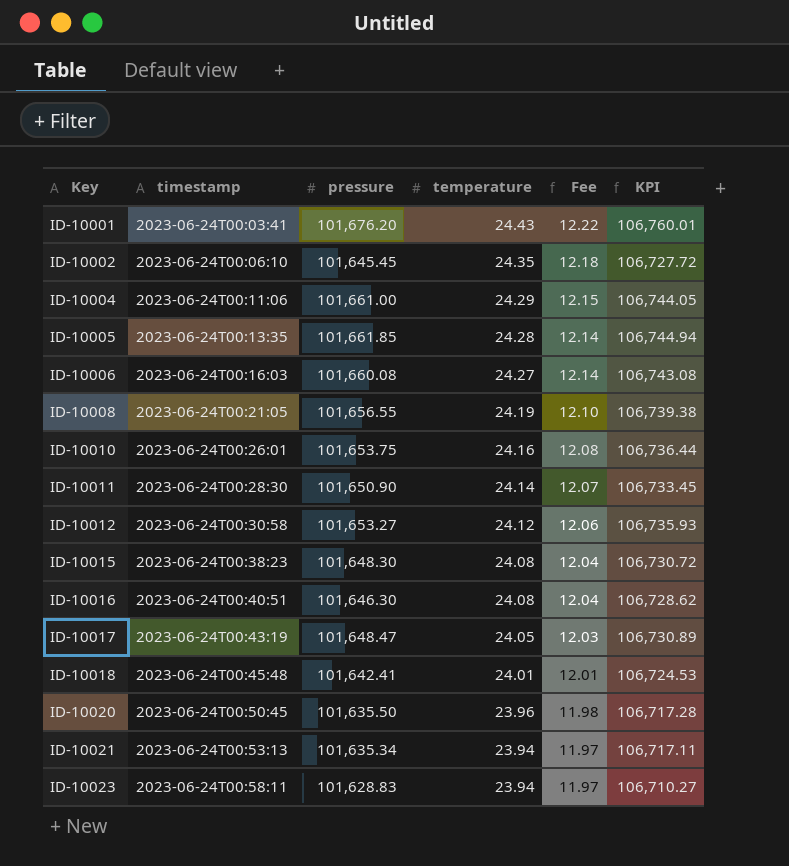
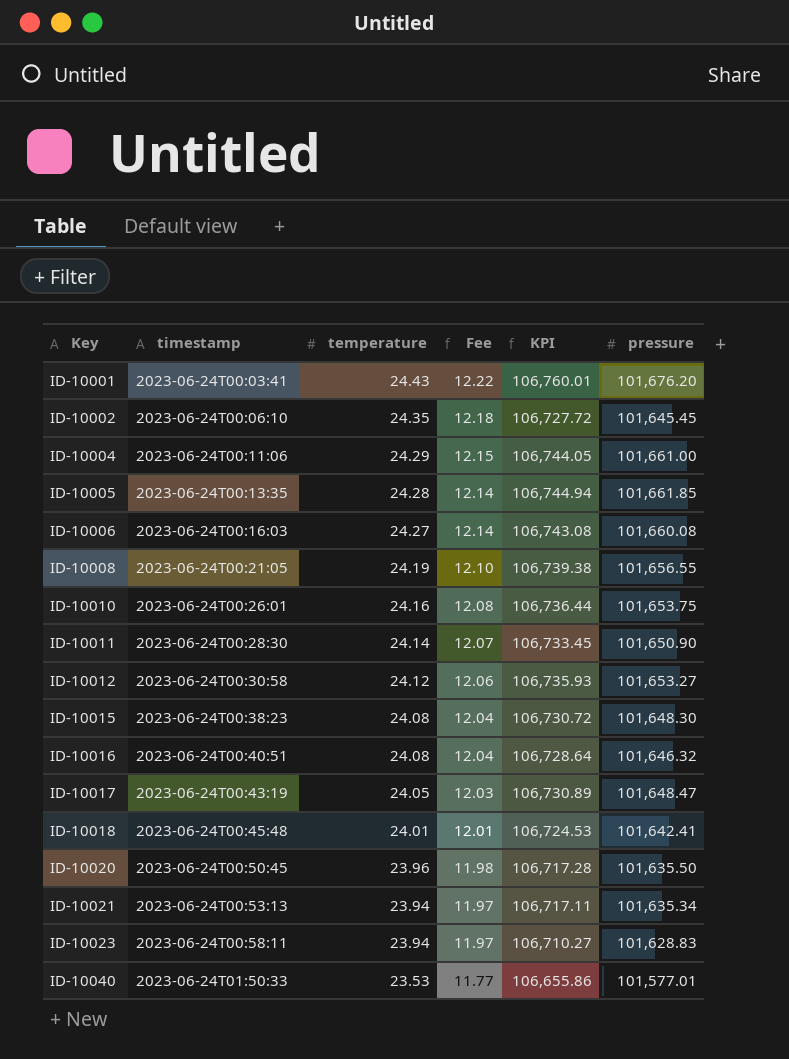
column pressure | position: 3 -> 6
ID-10016 | KPI: 106,728.62 -> 106,728.64
ID-10016 | pressure: 101,646.30 -> 101,646.32
row ID-10040: none -> 2023-06-24T01:50:33 | 23.53 | 11.77 | 106,655.86 | 101,577.01

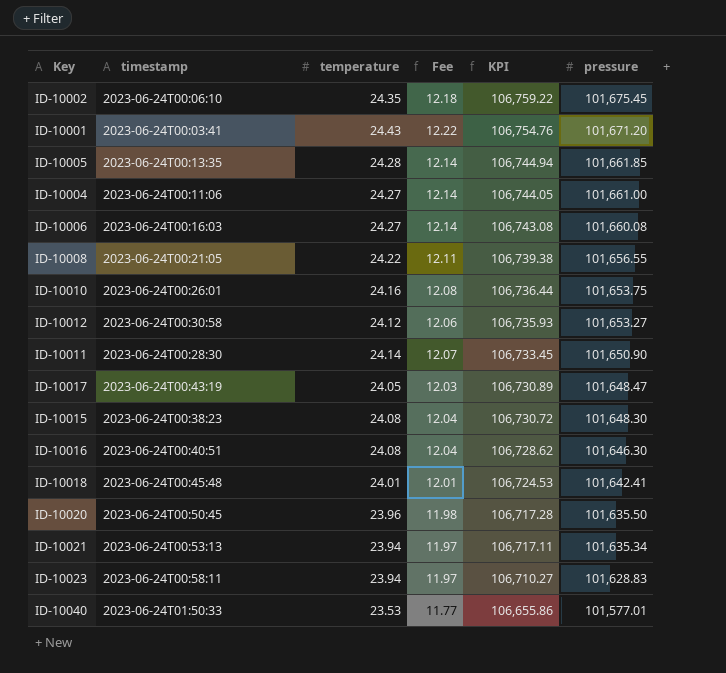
row order: Key ascending -> KPI descending
ID-10002 | KPI: 106,727.72 -> 106,759.22
ID-10002 | pressure: 101,645.45 -> 101,675.45
ID-10001 | KPI: 106,760.01 -> 106,754.76
ID-10001 | pressure: 101,676.20 -> 101,671.20
ID-10004 | temperature: 24.29 -> 24.27
ID-10004 | Fee: 12.15 -> 12.14
ID-10008 | temperature: 24.19 -> 24.22
ID-10008 | Fee: 12.10 -> 12.11
ID-10016 | KPI: 106,728.64 -> 106,728.62
ID-10016 | pressure: 101,646.32 -> 101,646.30

